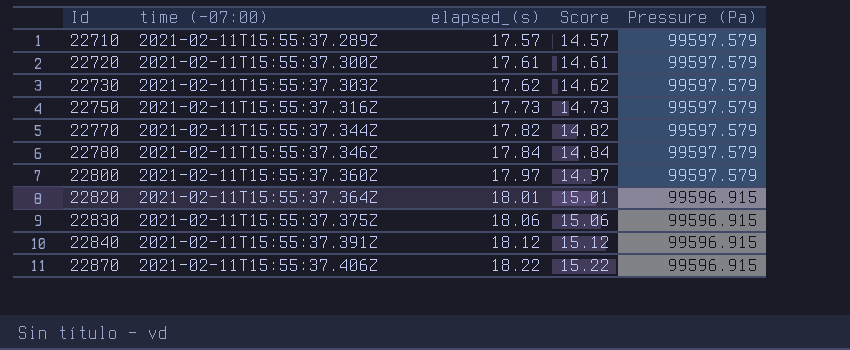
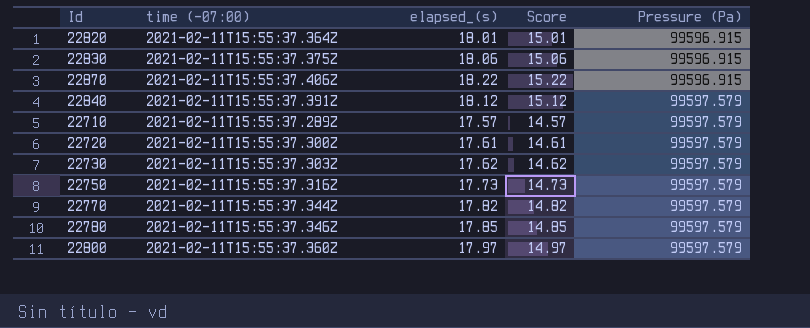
row order: Id ascending -> Pressure (Pa) ascending
22840 | Pressure (Pa): 99596.915 -> 99597.579
22780 | elapsed_(s): 17.84 -> 17.85
22780 | Score: 14.84 -> 14.85

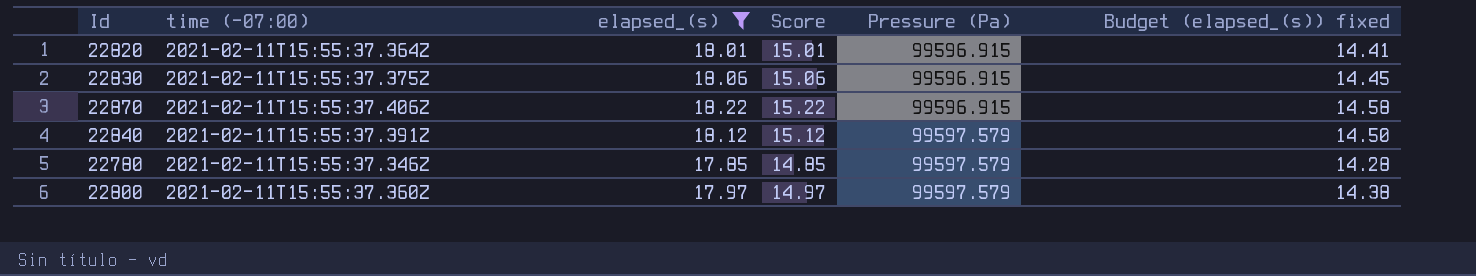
filter: none -> elapsed_(s) >= 17.85
column Budget (elapsed_(s)) fixed | formula: none -> [elapsed_(s)] * 0.8

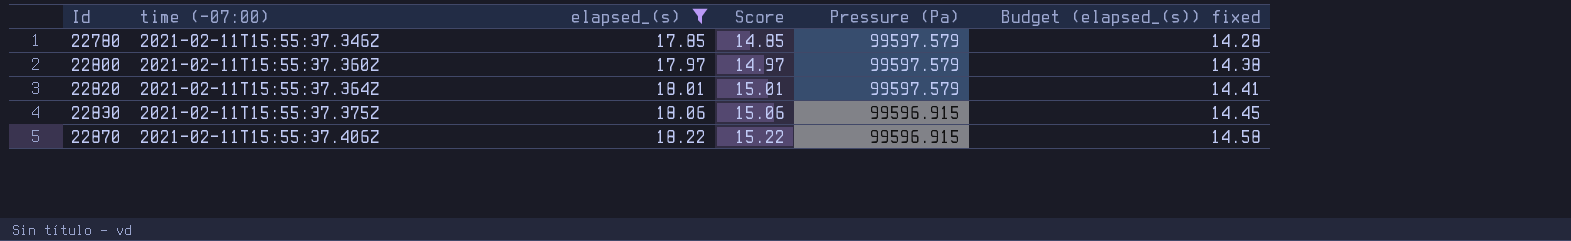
row order: Pressure (Pa) ascending -> Id ascending
row 22840: 2021-02-11T15:55:37.391Z | 18.12 | 15.12 | 99597.579 | 14.50 -> none
22820 | Pressure (Pa): 99596.915 -> 99597.579

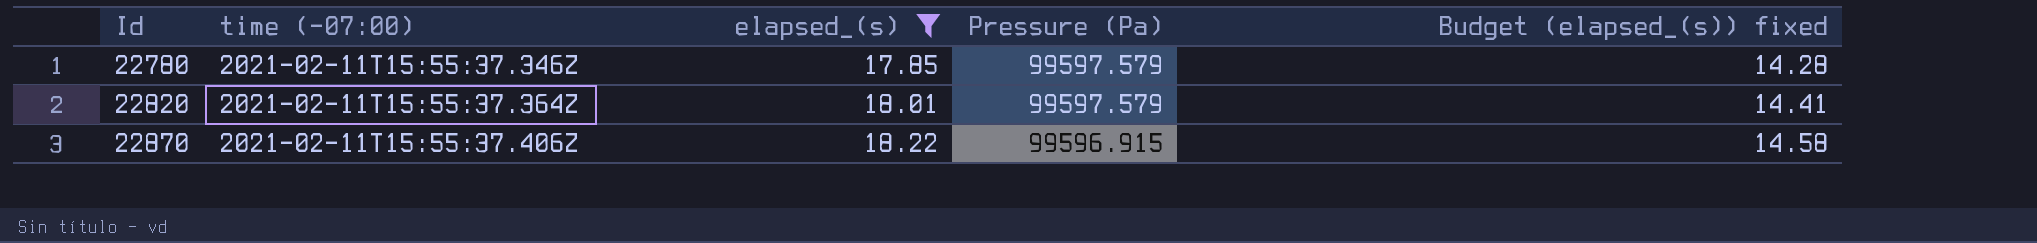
column Score | formula: [elapsed_(s)] - 3 -> none
row 22800: 2021-02-11T15:55:37.360Z | 17.97 | 14.97 | 99597.579 | 14.38 -> none
row 22830: 2021-02-11T15:55:37.375Z | 18.06 | 15.06 | 99596.915 | 14.45 -> none

